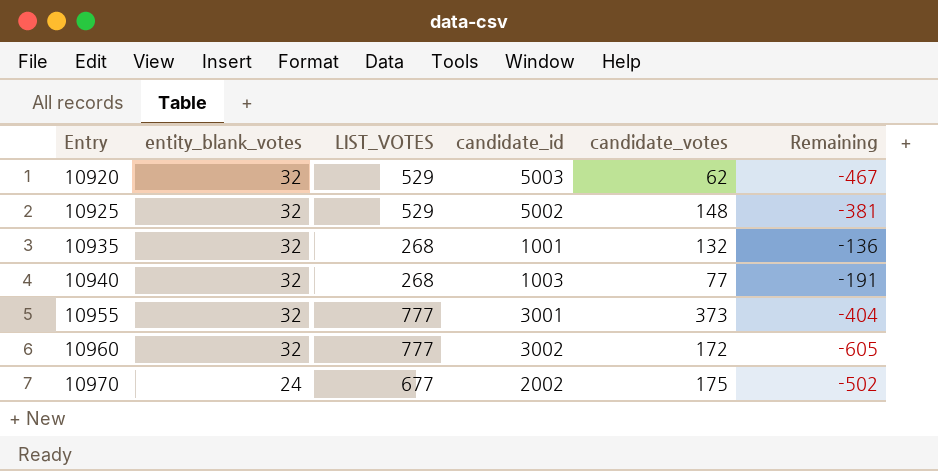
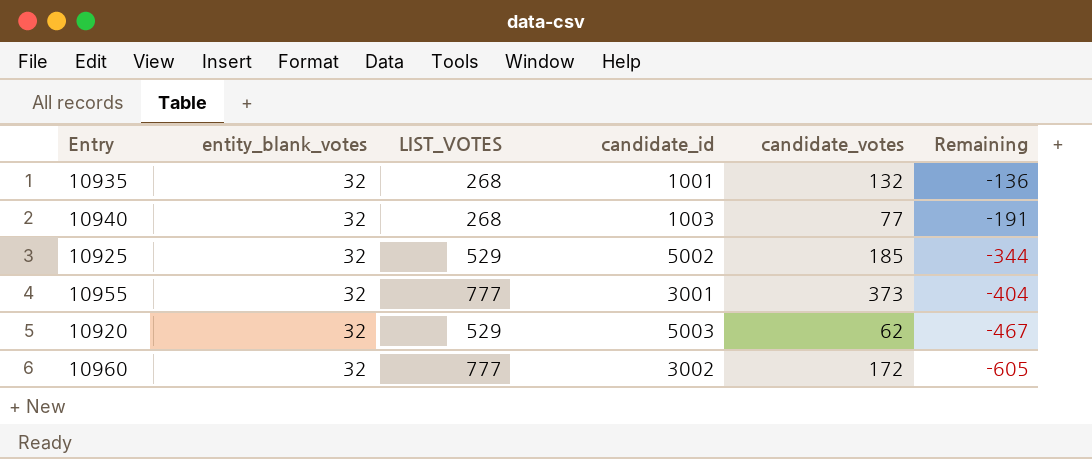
row order: Entry ascending -> Remaining descending
row 10970: 24 | 677 | 2002 | 175 | -502 -> none
10925 | candidate_votes: 148 -> 185
10925 | Remaining: -381 -> -344

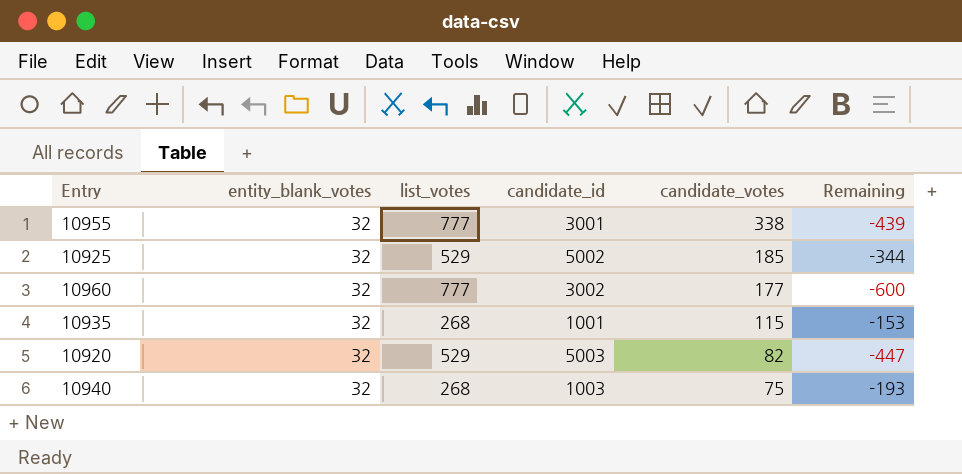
row order: Remaining descending -> candidate_votes descending
column name: LIST_VOTES -> list_votes
10955 | candidate_votes: 373 -> 338
10955 | Remaining: -404 -> -439
10960 | candidate_votes: 172 -> 177
10960 | Remaining: -605 -> -600
10935 | candidate_votes: 132 -> 115
10935 | Remaining: -136 -> -153
10920 | candidate_votes: 62 -> 82
10920 | Remaining: -467 -> -447
10940 | candidate_votes: 77 -> 75
10940 | Remaining: -191 -> -193

